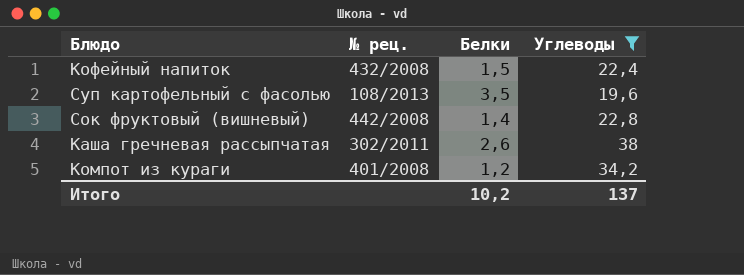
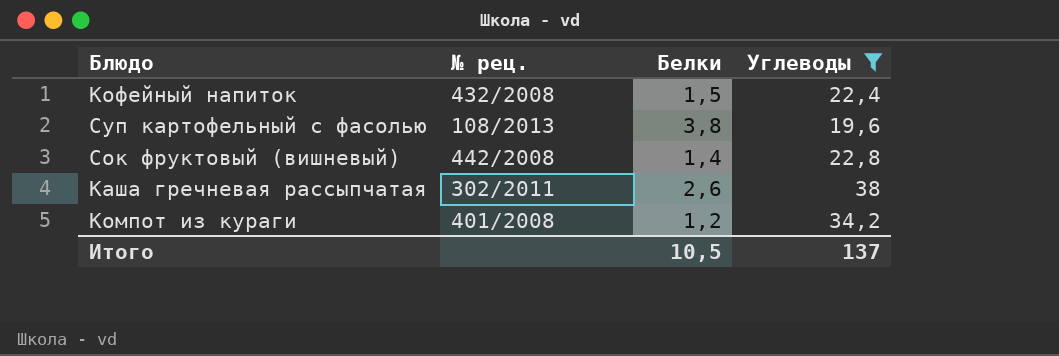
Суп картофельный с фасолью | Белки: 3,5 -> 3,8
Итого | Белки: 10,2 -> 10,5

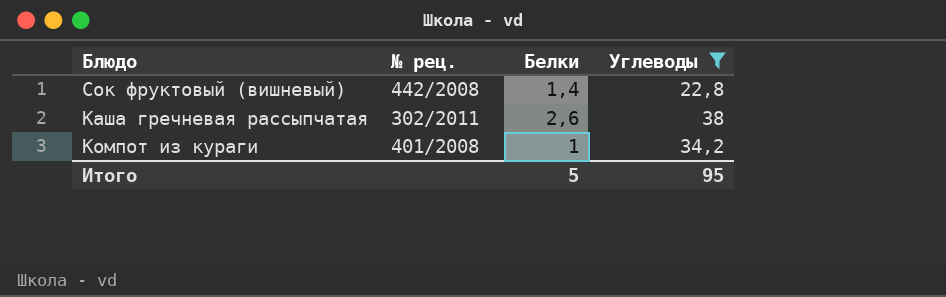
row Кофейный напиток: 432/2008 | 1,5 | 22,4 -> none
row Суп картофельный с фасолью: 108/2013 | 3,8 | 19,6 -> none
Компот из кураги | Белки: 1,2 -> 1
Итого | Белки: 10,5 -> 5
Итого | Углеводы: 137 -> 95

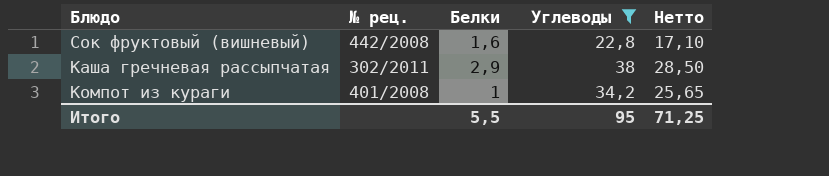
column Нетто | formula: none -> [Углеводы] * 0,75
Сок фруктовый (вишневый) | Белки: 1,4 -> 1,6
Каша гречневая рассыпчатая | Белки: 2,6 -> 2,9
Итого | Белки: 5 -> 5,5

